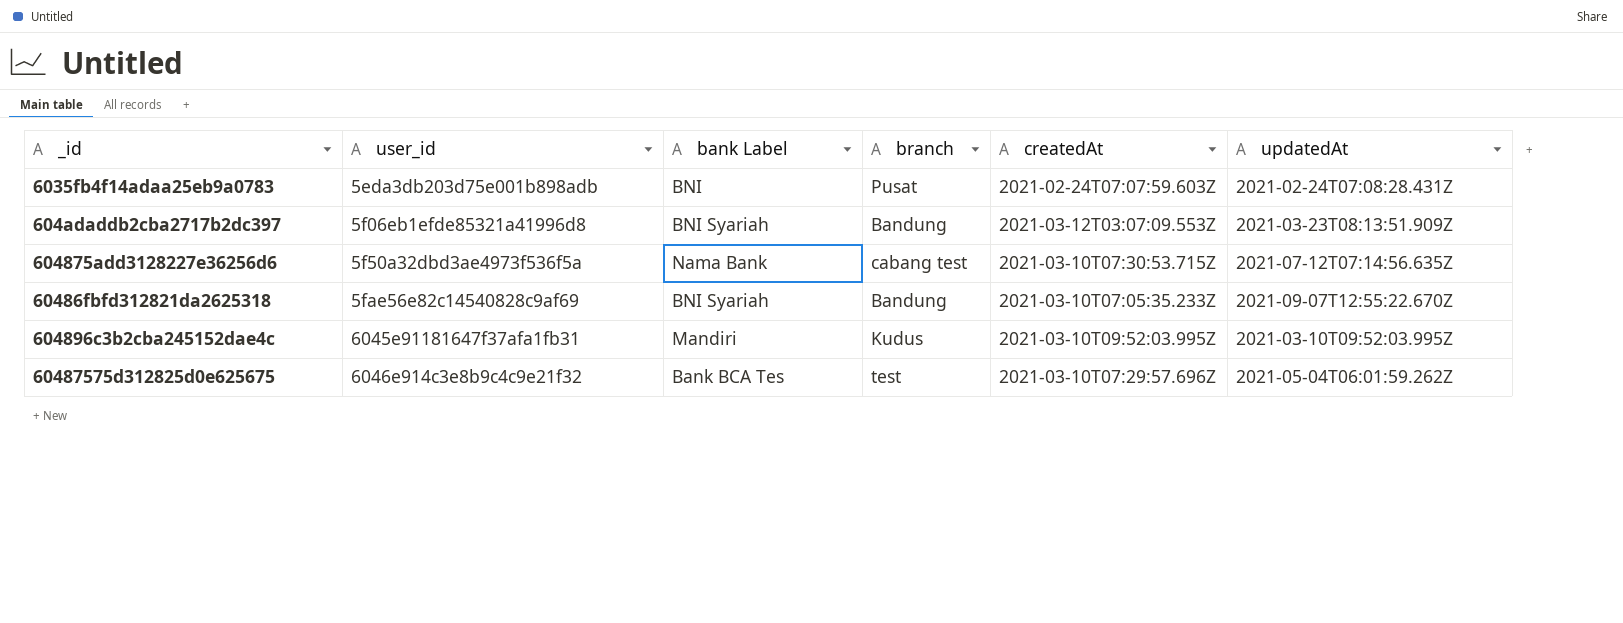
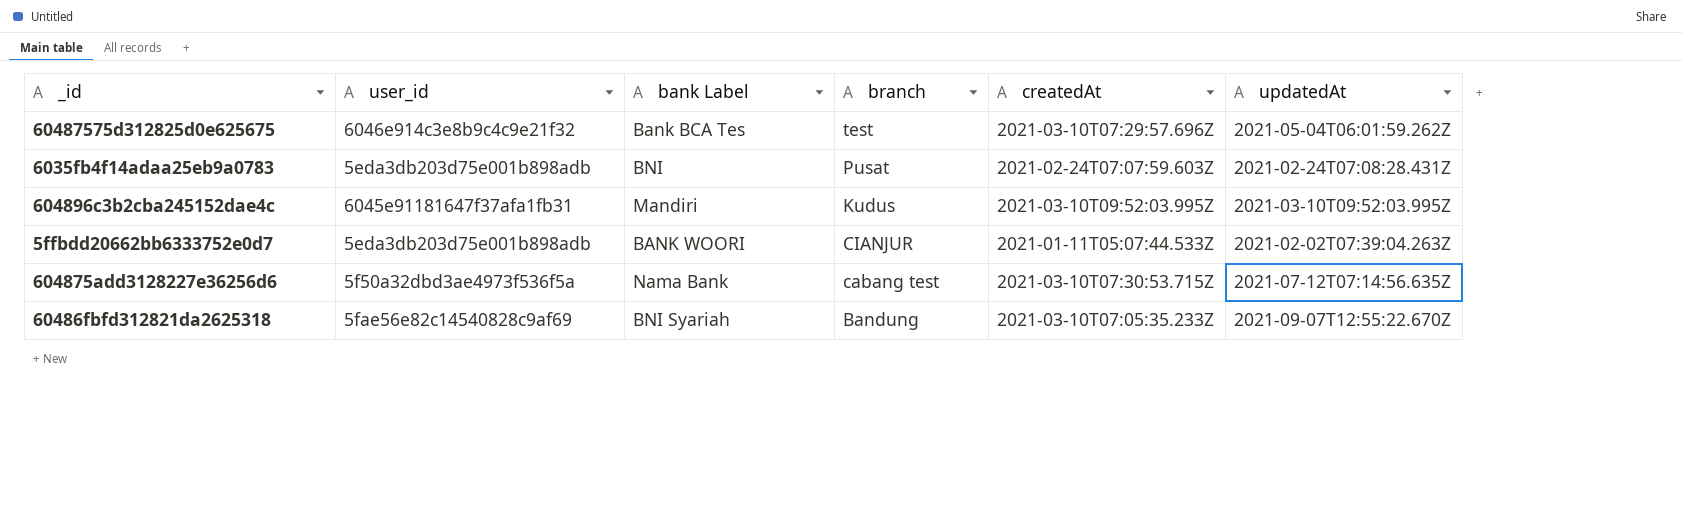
row order: user_id ascending -> branch descending
row 604adaddb2cba2717b2dc397: 5f06eb1efde85321a41996d8 | BNI Syariah | Bandung | 2021-03-12T03:07:09.553Z | 2021-03-23T08:13:51.909Z -> none
row 5ffbdd20662bb6333752e0d7: none -> 5eda3db203d75e001b898adb | BANK WOORI | CIANJUR | 2021-01-11T05:07:44.533Z | 2021-02-02T07:39:04.263Z

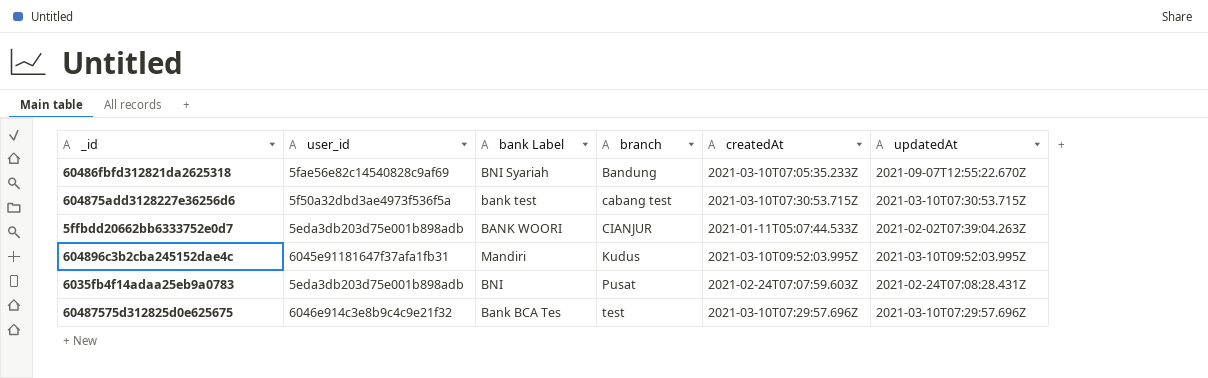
row order: branch descending -> branch ascending
604875add3128227e36256d6 | bank Label: Nama Bank -> bank test
604875add3128227e36256d6 | updatedAt: 2021-07-12T07:14:56.635Z -> 2021-03-10T07:30:53.715Z
60487575d312825d0e625675 | updatedAt: 2021-05-04T06:01:59.262Z -> 2021-03-10T07:29:57.696Z

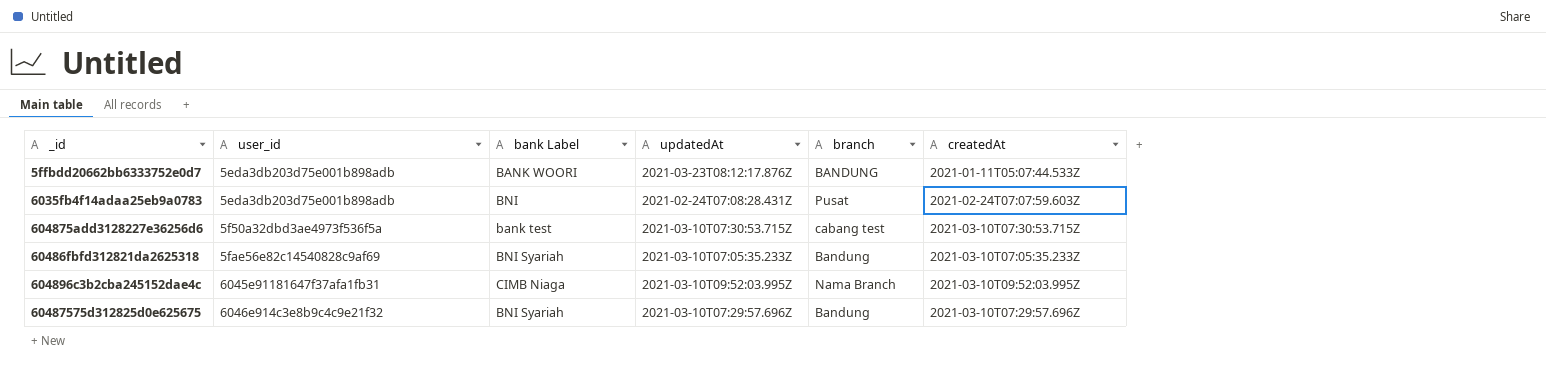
row order: branch ascending -> user_id ascending
column updatedAt | position: 6 -> 4
5ffbdd20662bb6333752e0d7 | updatedAt: 2021-02-02T07:39:04.263Z -> 2021-03-23T08:12:17.876Z
5ffbdd20662bb6333752e0d7 | branch: CIANJUR -> BANDUNG
60486fbfd312821da2625318 | updatedAt: 2021-09-07T12:55:22.670Z -> 2021-03-10T07:05:35.233Z
604896c3b2cba245152dae4c | bank Label: Mandiri -> CIMB Niaga
604896c3b2cba245152dae4c | branch: Kudus -> Nama Branch
60487575d312825d0e625675 | bank Label: Bank BCA Tes -> BNI Syariah
60487575d312825d0e625675 | branch: test -> Bandung

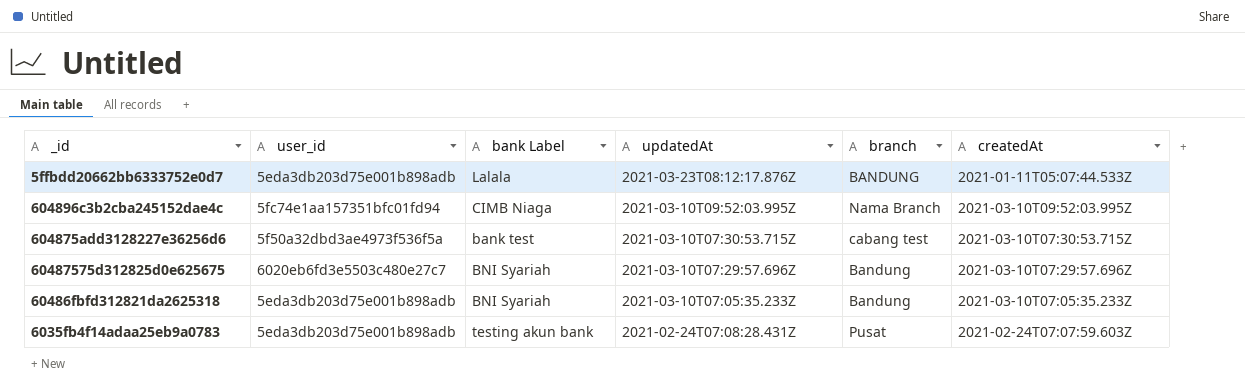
row order: user_id ascending -> updatedAt descending
5ffbdd20662bb6333752e0d7 | bank Label: BANK WOORI -> Lalala
604896c3b2cba245152dae4c | user_id: 6045e91181647f37afa1fb31 -> 5fc74e1aa157351bfc01fd94
60487575d312825d0e625675 | user_id: 6046e914c3e8b9c4c9e21f32 -> 6020eb6fd3e5503c480e27c7
60486fbfd312821da2625318 | user_id: 5fae56e82c14540828c9af69 -> 5eda3db203d75e001b898adb
6035fb4f14adaa25eb9a0783 | bank Label: BNI -> testing akun bank

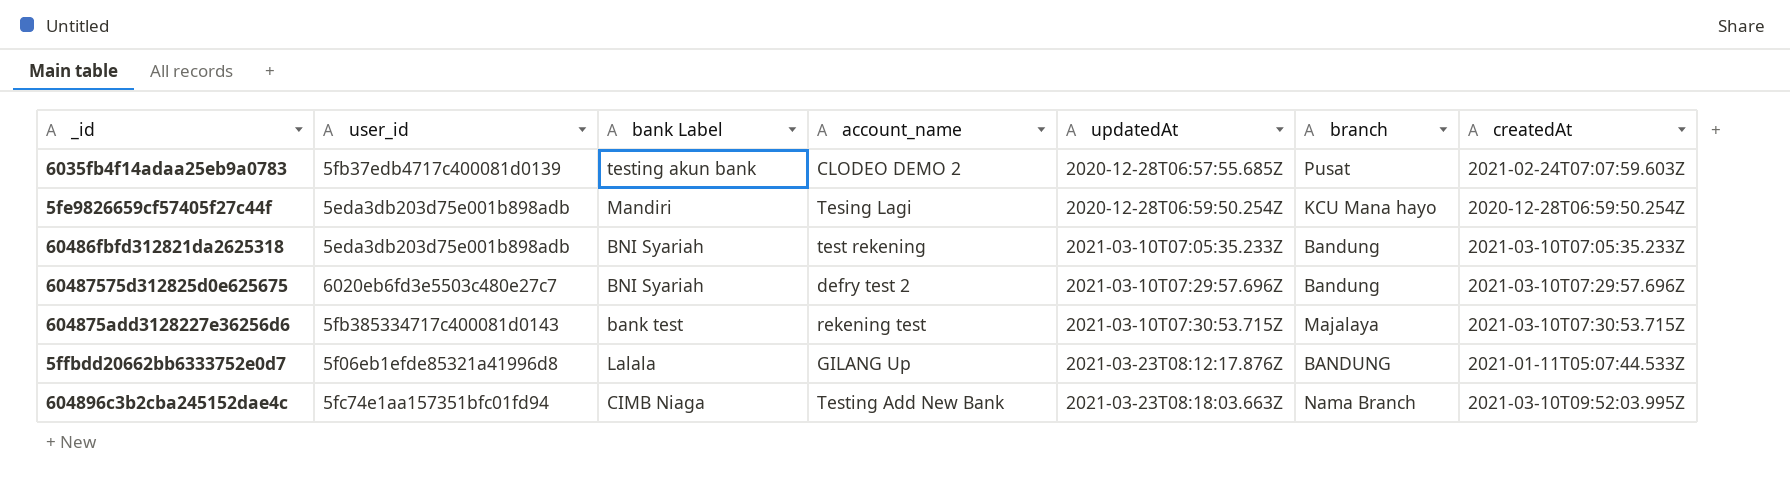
row order: updatedAt descending -> updatedAt ascending
column account_name | position: none -> 4
6035fb4f14adaa25eb9a0783 | user_id: 5eda3db203d75e001b898adb -> 5fb37edb4717c400081d0139
6035fb4f14adaa25eb9a0783 | updatedAt: 2021-02-24T07:08:28.431Z -> 2020-12-28T06:57:55.685Z
row 5fe9826659cf57405f27c44f: none -> 5eda3db203d75e001b898adb | Mandiri | Tesing Lagi | 2020-12-28T06:59:50.254Z | KCU Mana hayo | 2020-12-28T06:59:50.254Z
604875add3128227e36256d6 | user_id: 5f50a32dbd3ae4973f536f5a -> 5fb385334717c400081d0143
604875add3128227e36256d6 | branch: cabang test -> Majalaya
5ffbdd20662bb6333752e0d7 | user_id: 5eda3db203d75e001b898adb -> 5f06eb1efde85321a41996d8
604896c3b2cba245152dae4c | updatedAt: 2021-03-10T09:52:03.995Z -> 2021-03-23T08:18:03.663Z

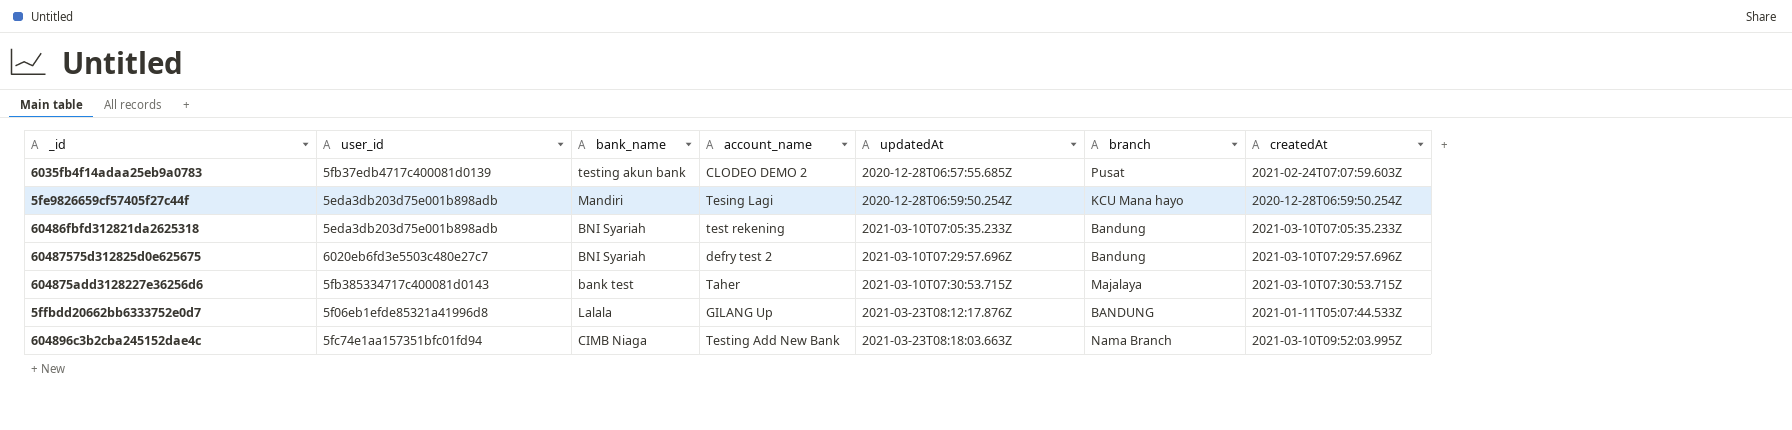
column name: bank Label -> bank_name
604875add3128227e36256d6 | account_name: rekening test -> Taher

